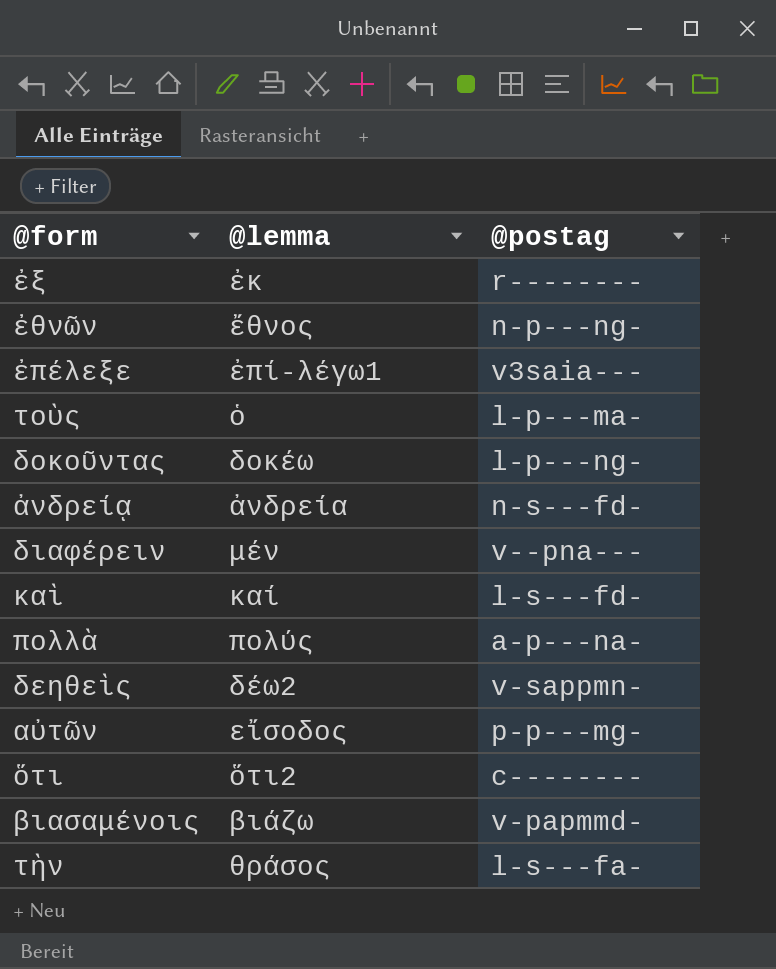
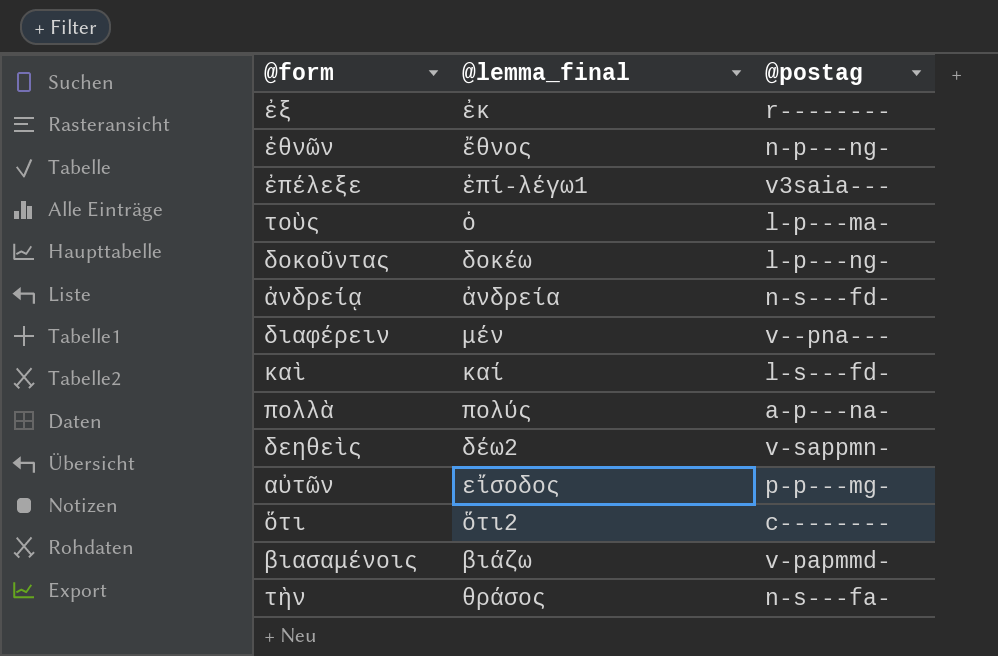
column name: @lemma -> @lemma_final
τὴν | @postag: l-s---fa- -> n-s---fa-

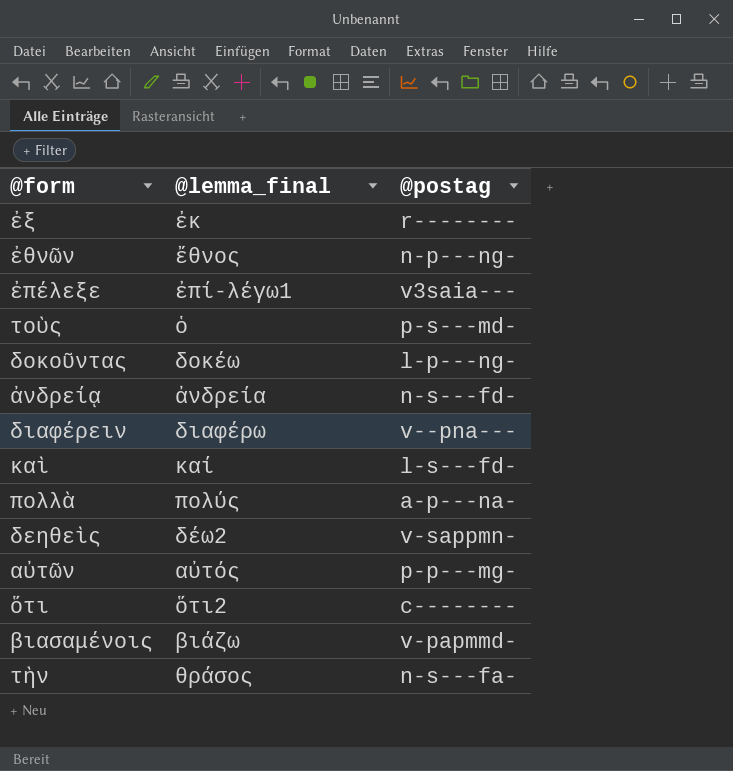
τοὺς | @postag: l-p---ma- -> p-s---md-
διαφέρειν | @lemma_final: μέν -> διαφέρω
αὐτῶν | @lemma_final: εἴσοδος -> αὐτός

